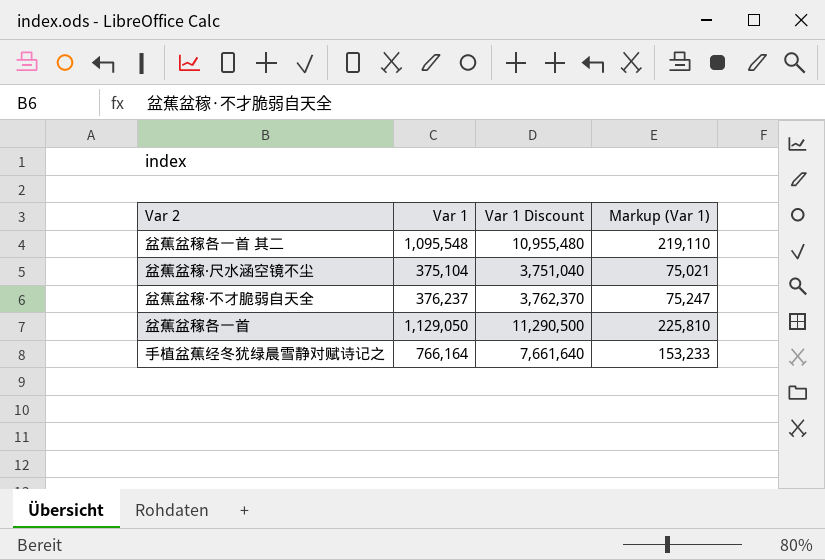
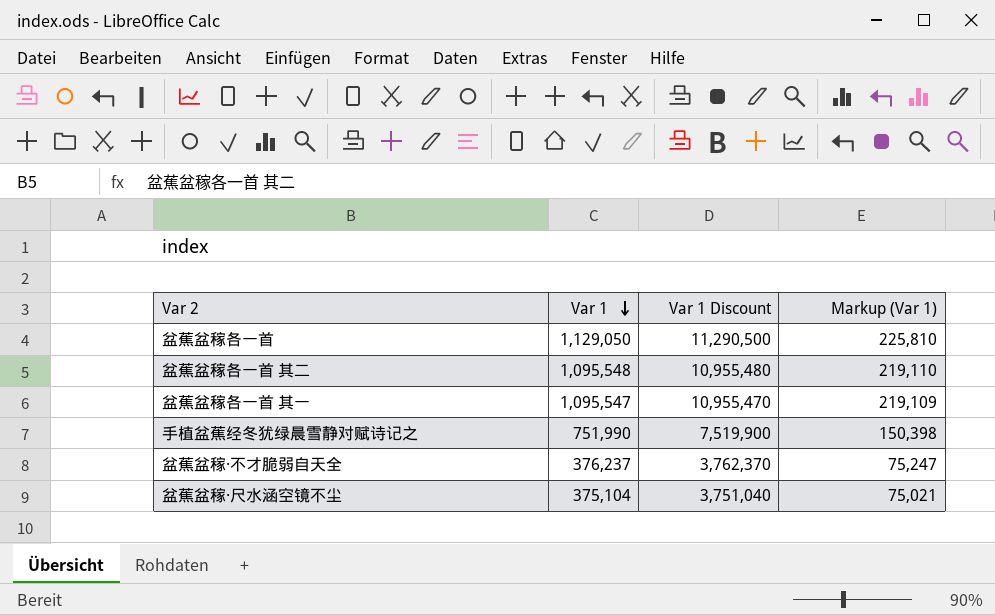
row order: none -> Var 1 descending
row 盆蕉盆稼各一首 其一: none -> 1,095,547 | 10,955,470 | 219,109
手植盆蕉经冬犹绿晨雪静对赋诗记之 | Var 1: 766,164 -> 751,990
手植盆蕉经冬犹绿晨雪静对赋诗记之 | Var 1 Discount: 7,661,640 -> 7,519,900
手植盆蕉经冬犹绿晨雪静对赋诗记之 | Markup (Var 1): 153,233 -> 150,398

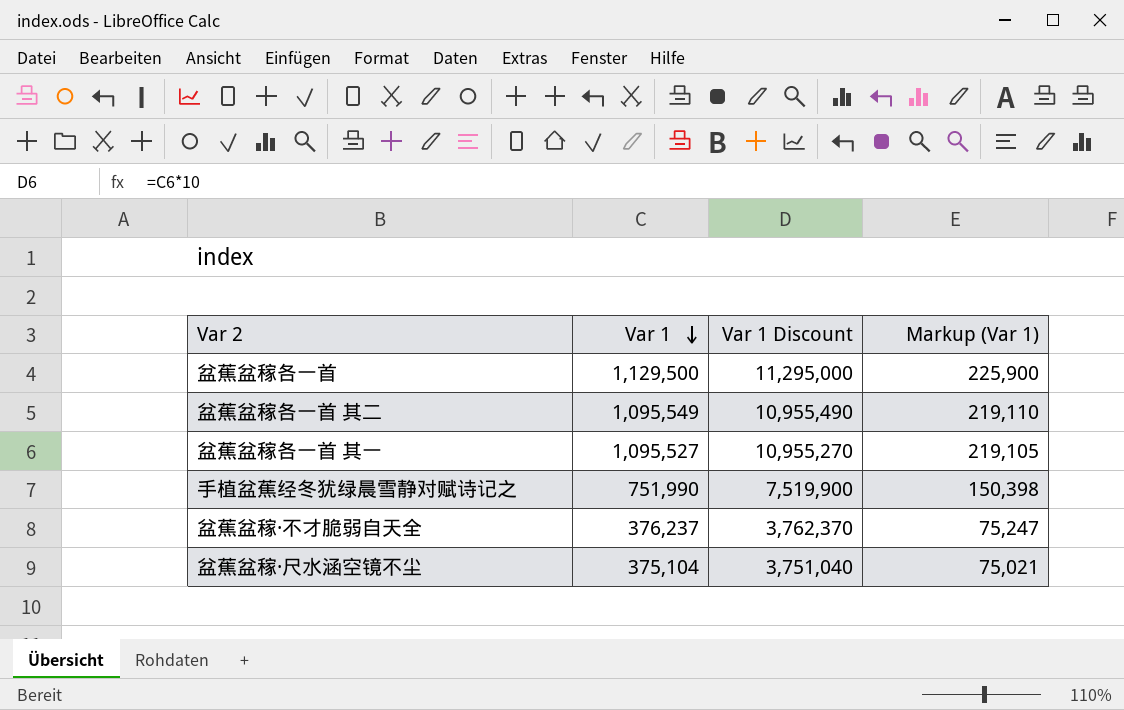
盆蕉盆稼各一首 | Var 1: 1,129,050 -> 1,129,500
盆蕉盆稼各一首 | Var 1 Discount: 11,290,500 -> 11,295,000
盆蕉盆稼各一首 | Markup (Var 1): 225,810 -> 225,900
盆蕉盆稼各一首 其二 | Var 1: 1,095,548 -> 1,095,549
盆蕉盆稼各一首 其二 | Var 1 Discount: 10,955,480 -> 10,955,490
盆蕉盆稼各一首 其一 | Var 1: 1,095,547 -> 1,095,527
盆蕉盆稼各一首 其一 | Var 1 Discount: 10,955,470 -> 10,955,270
盆蕉盆稼各一首 其一 | Markup (Var 1): 219,109 -> 219,105

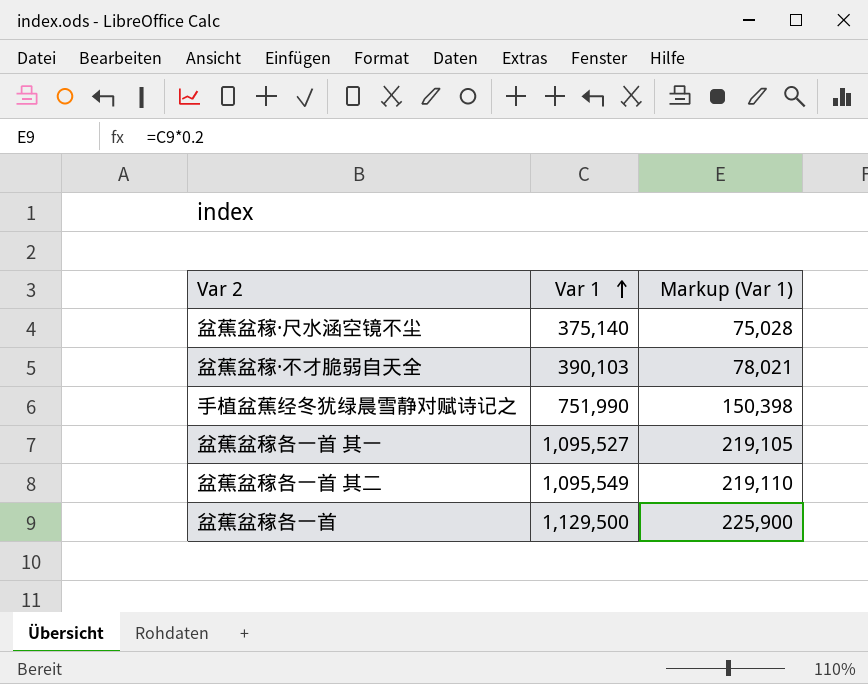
row order: Var 1 descending -> Var 1 ascending
column Var 1 Discount | formula: [Var 1] * 10 -> none
盆蕉盆稼·尺水涵空镜不尘 | Var 1: 375,104 -> 375,140
盆蕉盆稼·尺水涵空镜不尘 | Markup (Var 1): 75,021 -> 75,028
盆蕉盆稼·不才脆弱自天全 | Var 1: 376,237 -> 390,103
盆蕉盆稼·不才脆弱自天全 | Markup (Var 1): 75,247 -> 78,021

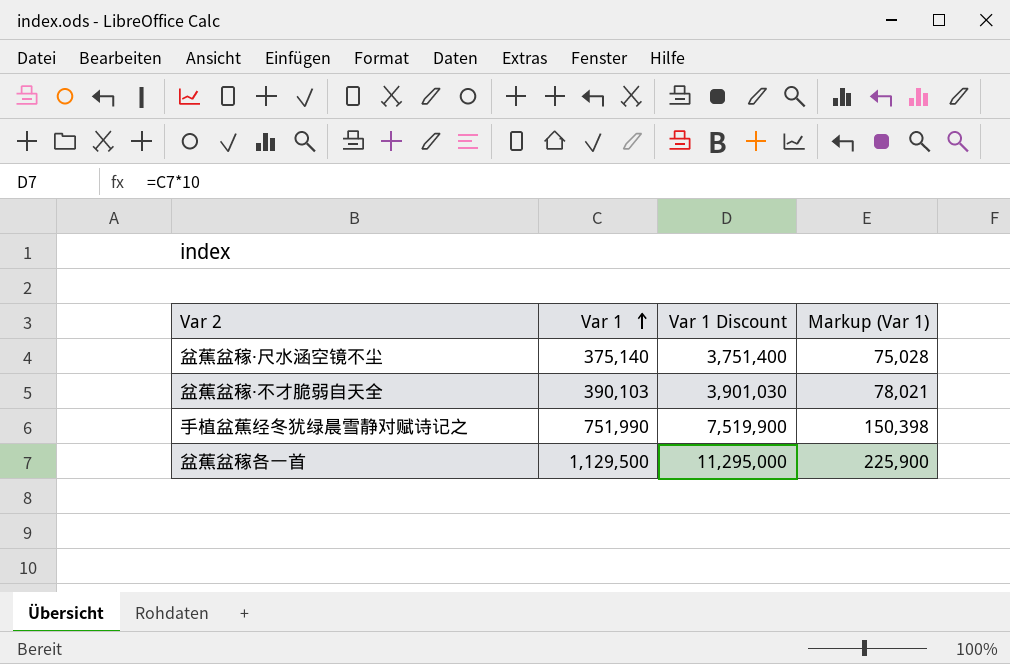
column Var 1 Discount | formula: none -> [Var 1] * 10
row 盆蕉盆稼各一首 其一: 1,095,527 | 219,105 -> none
row 盆蕉盆稼各一首 其二: 1,095,549 | 219,110 -> none

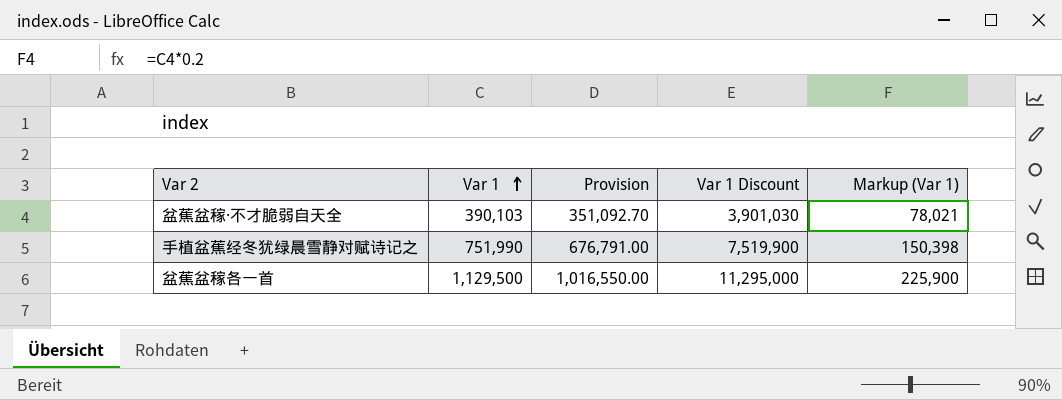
column Provision | formula: none -> [Var 1] * 0.9
row 盆蕉盆稼·尺水涵空镜不尘: 375,140 | 3,751,400 | 75,028 -> none

